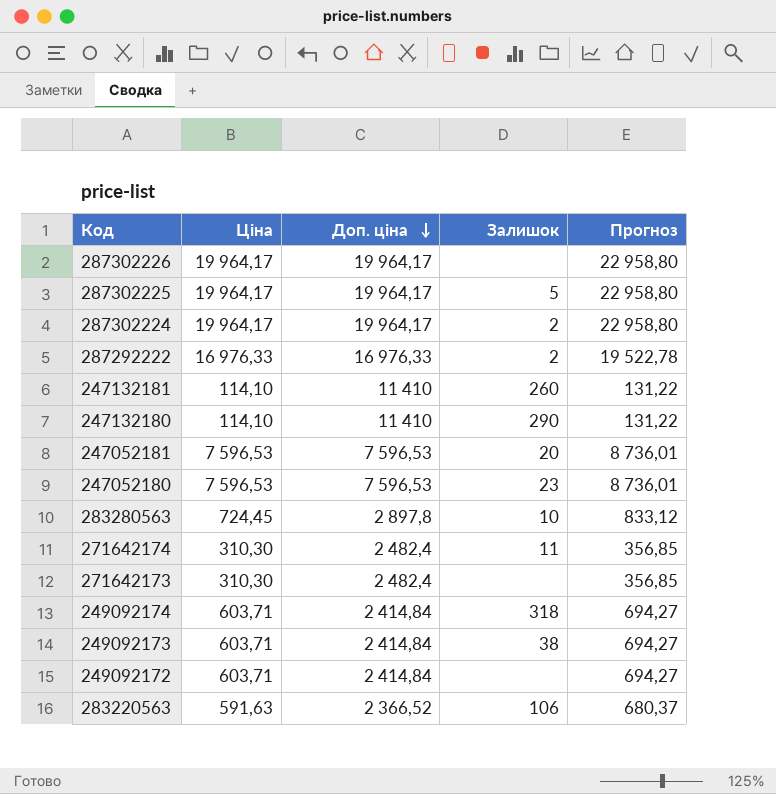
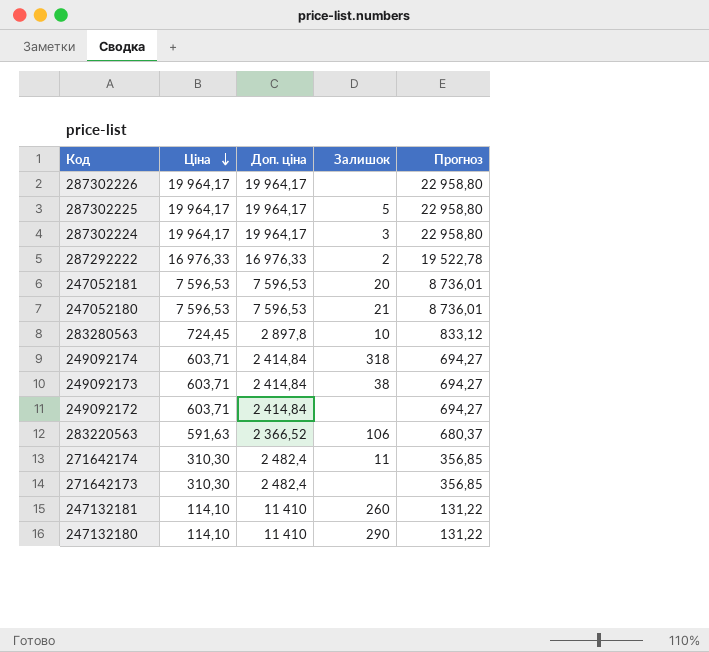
row order: Доп. ціна descending -> Ціна descending
287302224 | Залишок: 2 -> 3
247052180 | Залишок: 23 -> 21

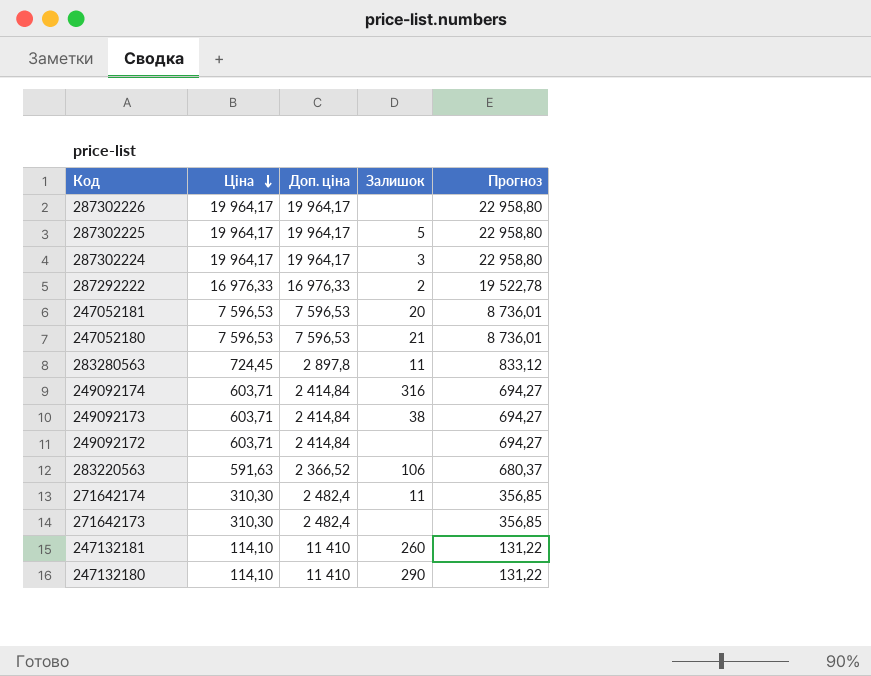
283280563 | Залишок: 10 -> 11
249092174 | Залишок: 318 -> 316

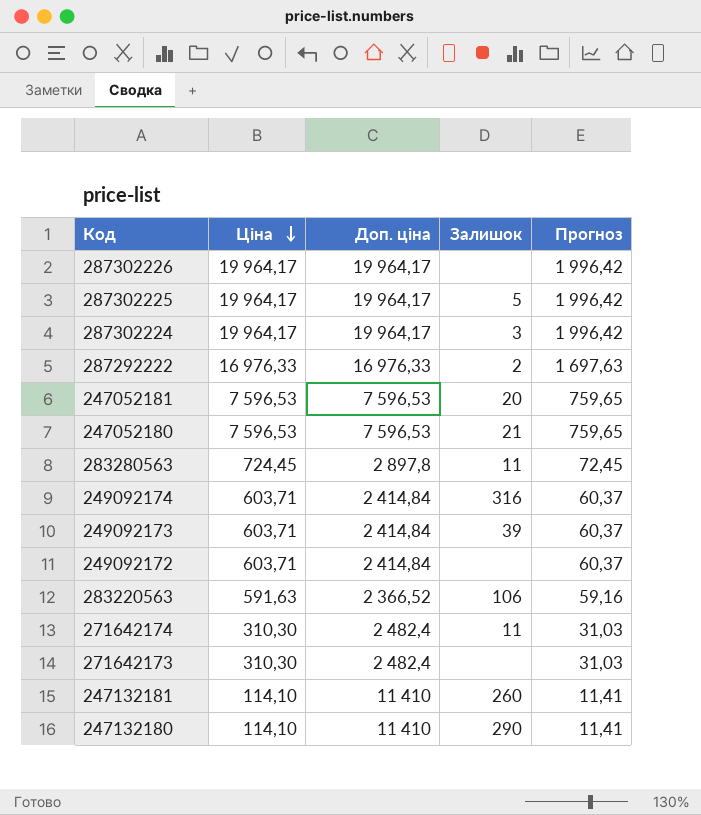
column Прогноз | formula: [Ціна] * 1,15 -> [Ціна] * 0,1
249092173 | Залишок: 38 -> 39

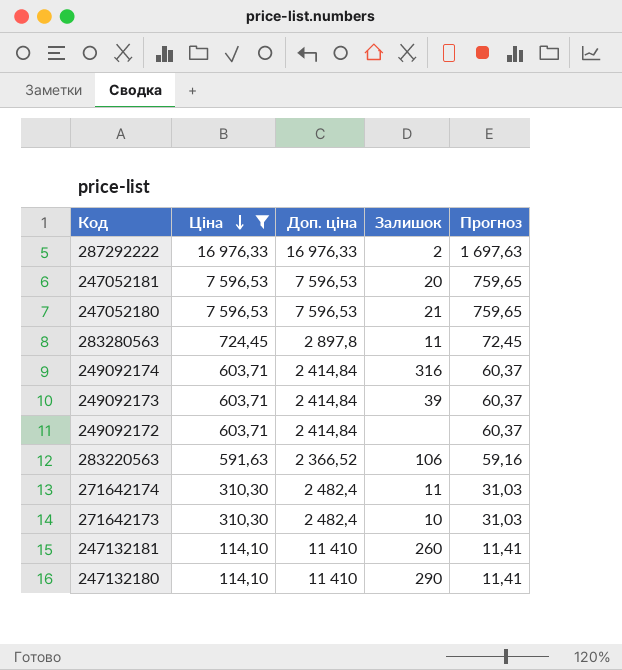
filter: none -> Ціна != 19 964,17
271642173 | Залишок: none -> 10

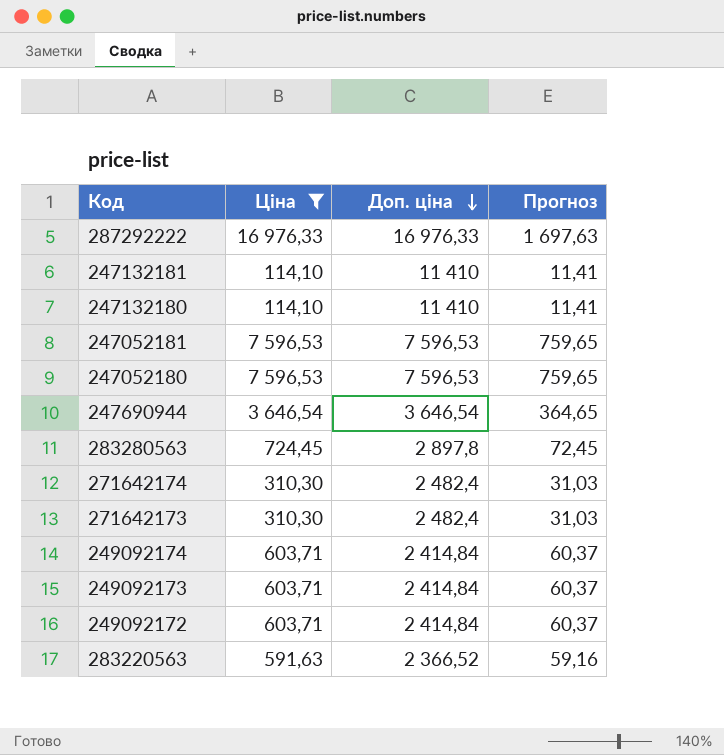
row order: Ціна descending -> Доп. ціна descending
column Залишок | position: 4 -> none
row 247690944: none -> 3 646,54 | 3 646,54 | 364,65

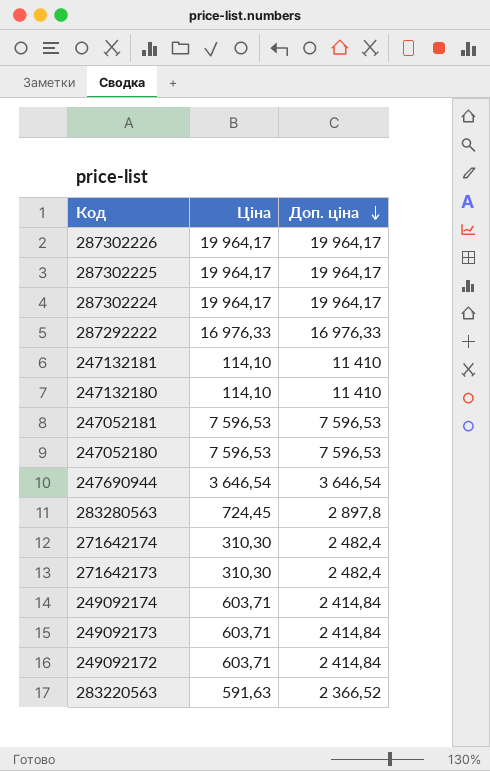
filter: Ціна != 19 964,17 -> none
column Прогноз | formula: [Ціна] * 0,1 -> none

